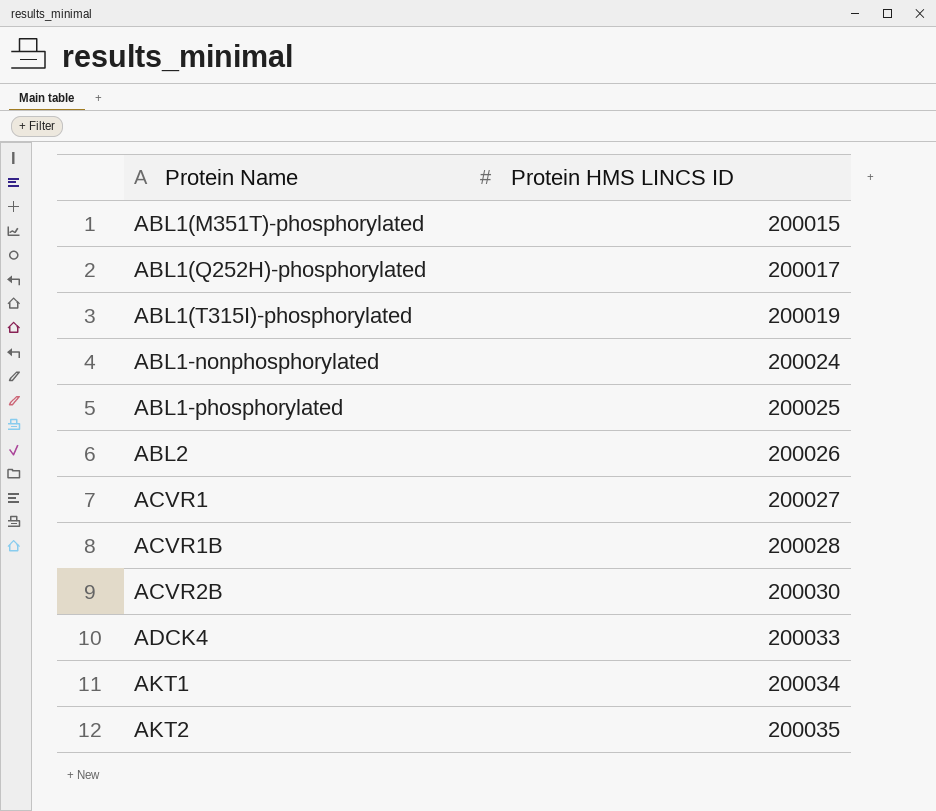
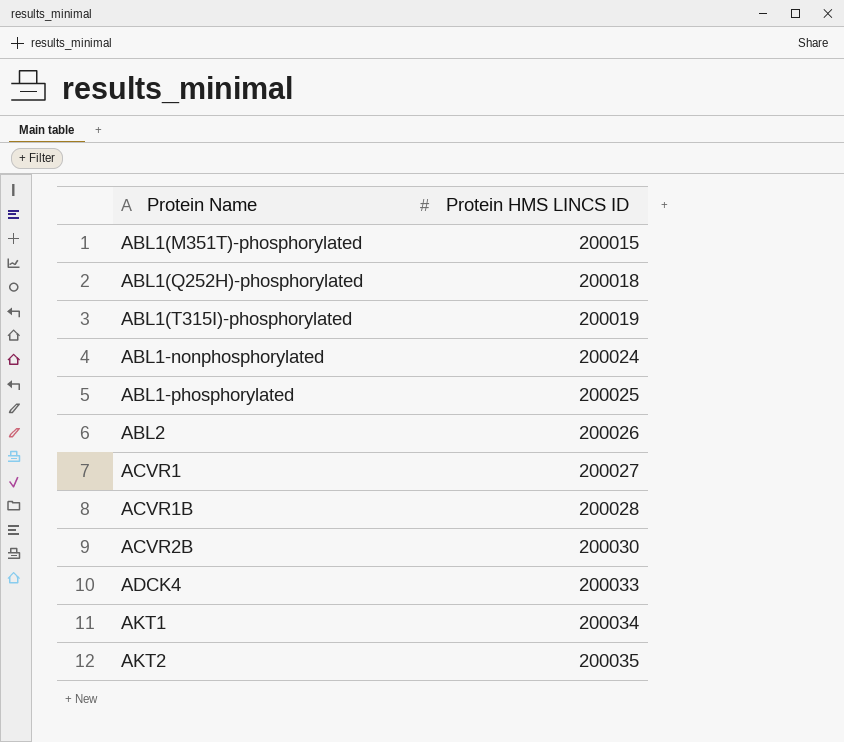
ABL1(Q252H)-phosphorylated | Protein HMS LINCS ID: 200017 -> 200018

